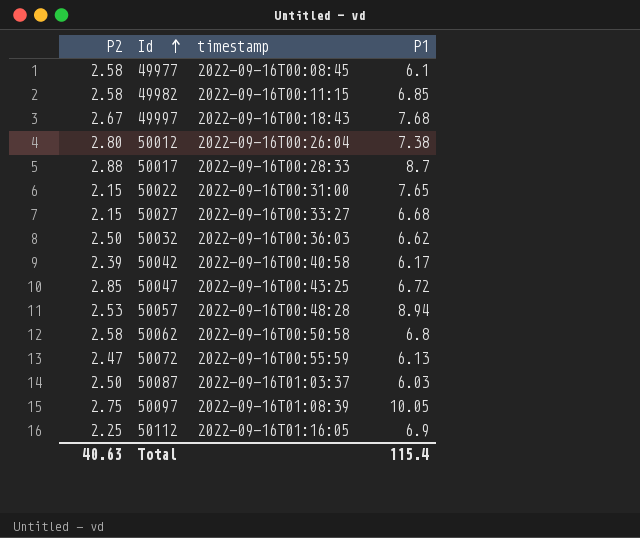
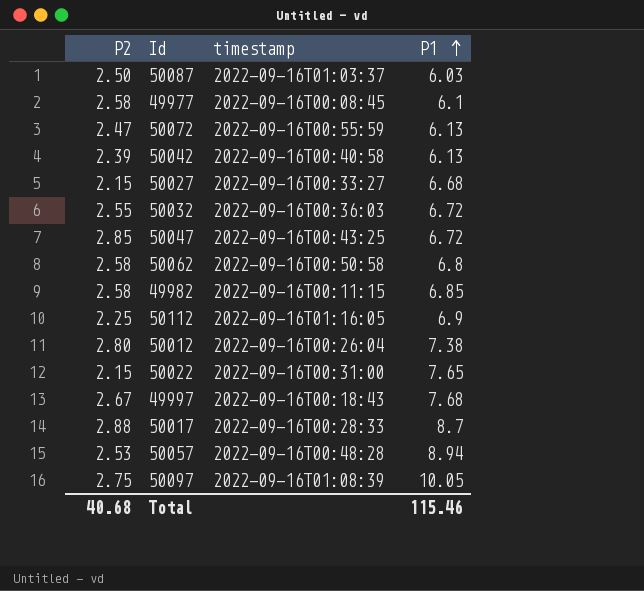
row order: Id ascending -> P1 ascending
50042 | P1: 6.17 -> 6.13
50032 | P2: 2.50 -> 2.55
50032 | P1: 6.62 -> 6.72
Total | P2: 40.63 -> 40.68
Total | P1: 115.4 -> 115.46

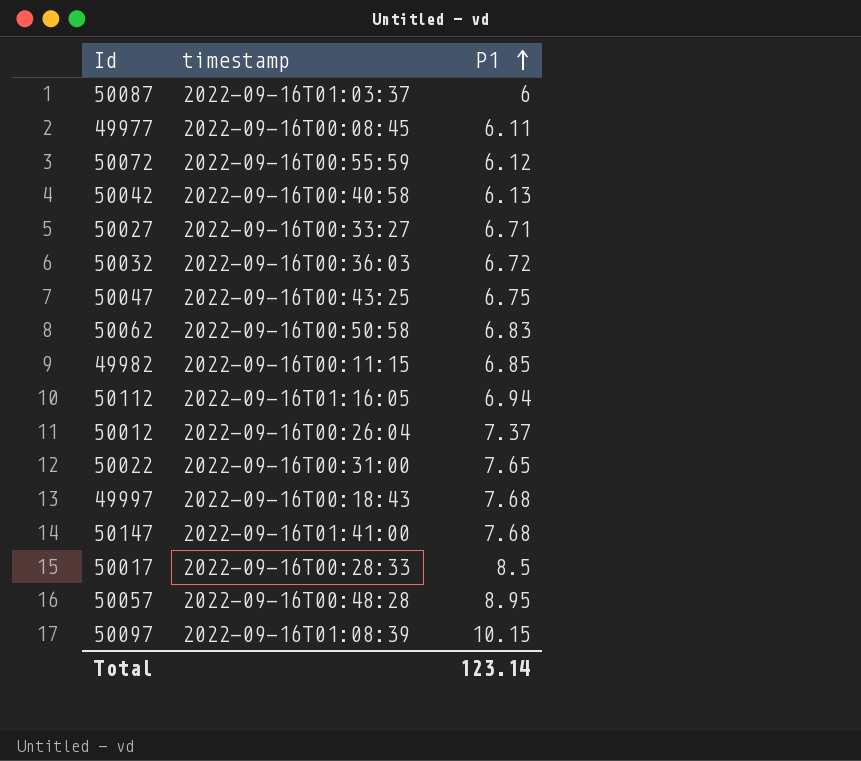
column P2 | position: 1 -> none
50087 | P1: 6.03 -> 6
49977 | P1: 6.1 -> 6.11
50072 | P1: 6.13 -> 6.12
50027 | P1: 6.68 -> 6.71
50047 | P1: 6.72 -> 6.75
50062 | P1: 6.8 -> 6.83
50112 | P1: 6.9 -> 6.94
50012 | P1: 7.38 -> 7.37
row 50147: none -> 2022-09-16T01:41:00 | 7.68
50017 | P1: 8.7 -> 8.5
50057 | P1: 8.94 -> 8.95
50097 | P1: 10.05 -> 10.15
Total | P1: 115.46 -> 123.14

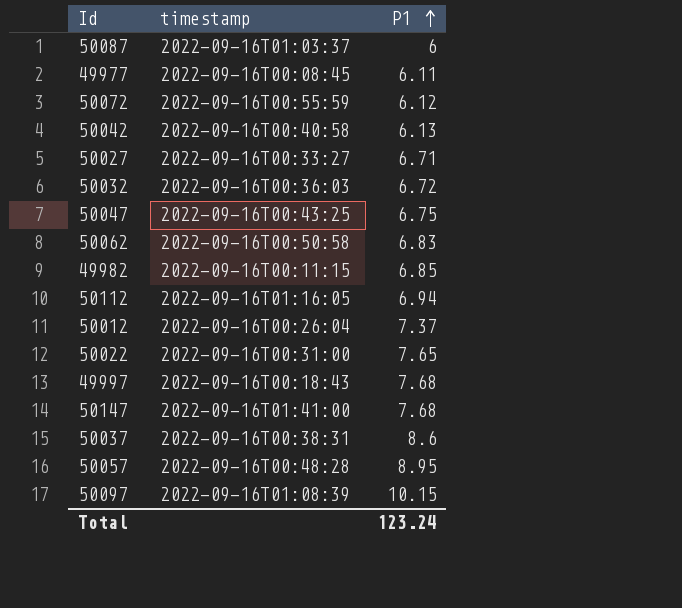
row 50017: 2022-09-16T00:28:33 | 8.5 -> none
row 50037: none -> 2022-09-16T00:38:31 | 8.6
Total | P1: 123.14 -> 123.24

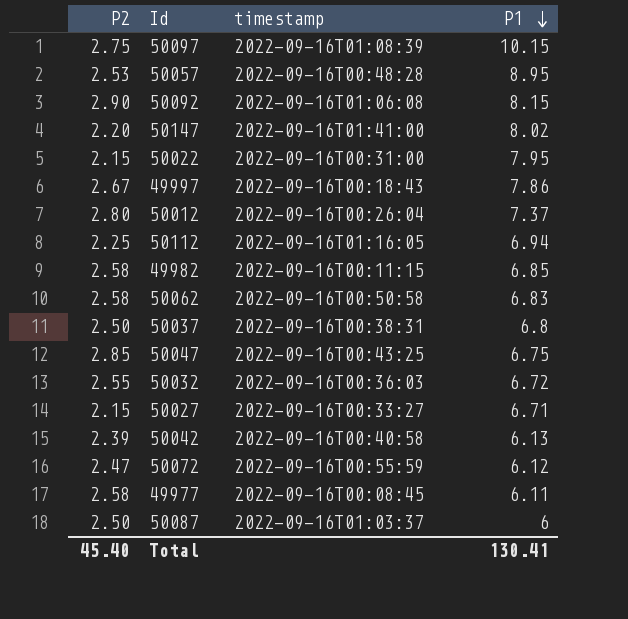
row order: P1 ascending -> P1 descending
column P2 | position: none -> 1
row 50092: none -> 2.90 | 2022-09-16T01:06:08 | 8.15
50147 | P1: 7.68 -> 8.02
50022 | P1: 7.65 -> 7.95
49997 | P1: 7.68 -> 7.86
50037 | P1: 8.6 -> 6.8
Total | P1: 123.24 -> 130.41

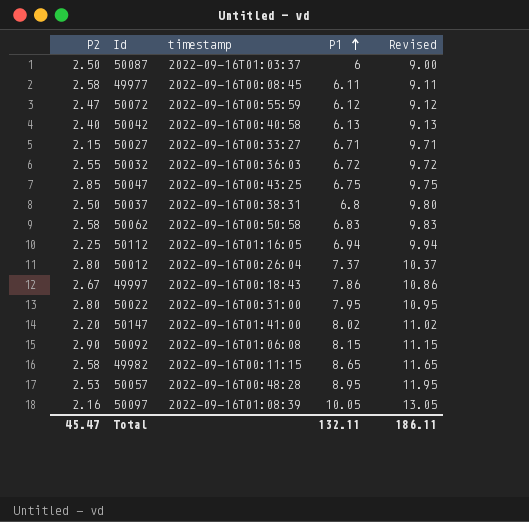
row order: P1 descending -> P1 ascending
column Revised | formula: none -> [P1] + 3
50042 | P2: 2.39 -> 2.40
50022 | P2: 2.15 -> 2.80
49982 | P1: 6.85 -> 8.65
50097 | P2: 2.75 -> 2.16
50097 | P1: 10.15 -> 10.05
Total | P2: 45.40 -> 45.47
Total | P1: 130.41 -> 132.11

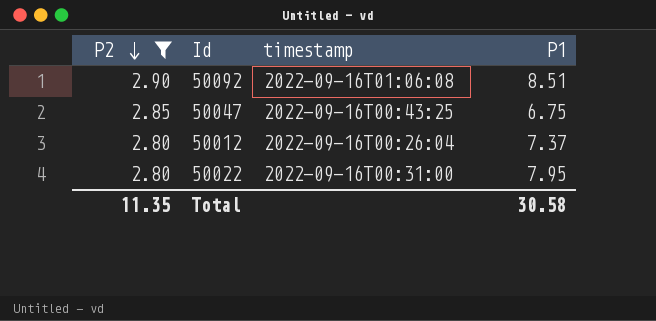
filter: none -> P2 >= 2.80
row order: P1 ascending -> P2 descending
column Revised | formula: [P1] + 3 -> none
50092 | P1: 8.15 -> 8.51
Total | P2: 45.47 -> 11.35
Total | P1: 132.11 -> 30.58

